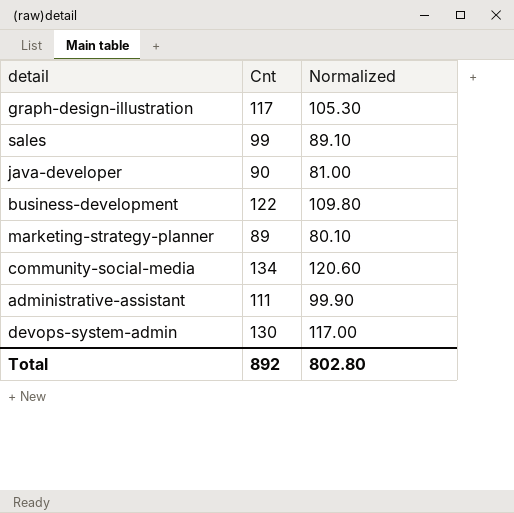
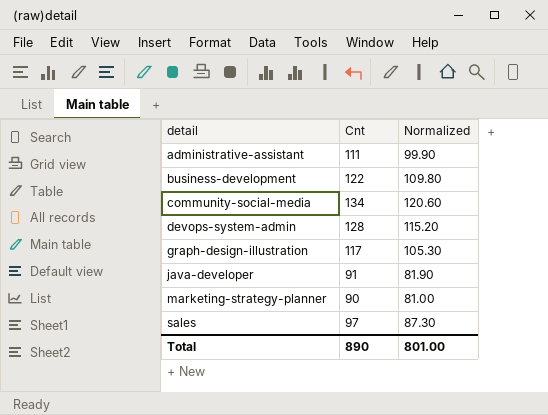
row order: none -> detail ascending
devops-system-admin | Cnt: 130 -> 128
devops-system-admin | Normalized: 117.00 -> 115.20
java-developer | Cnt: 90 -> 91
java-developer | Normalized: 81.00 -> 81.90
marketing-strategy-planner | Cnt: 89 -> 90
marketing-strategy-planner | Normalized: 80.10 -> 81.00
sales | Cnt: 99 -> 97
sales | Normalized: 89.10 -> 87.30
Total | Cnt: 892 -> 890
Total | Normalized: 802.80 -> 801.00

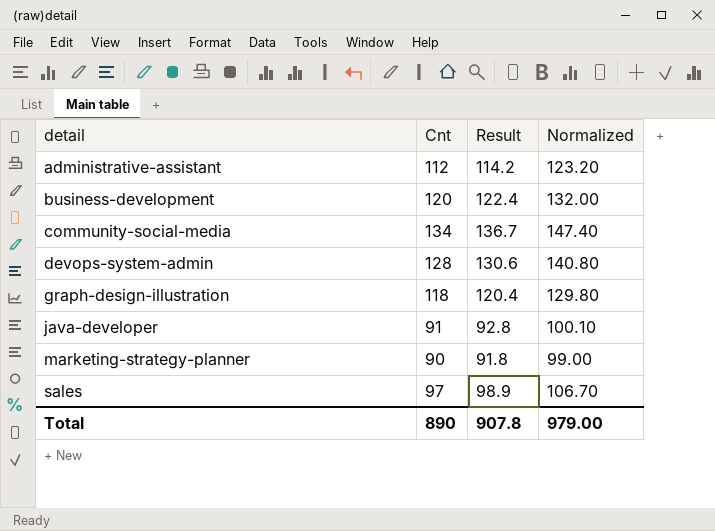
column Result | formula: none -> [Cnt] * 1.02
column Normalized | formula: [Cnt] * 0.9 -> [Cnt] * 1.1
administrative-assistant | Cnt: 111 -> 112
business-development | Cnt: 122 -> 120
graph-design-illustration | Cnt: 117 -> 118
Total | Normalized: 801.00 -> 979.00

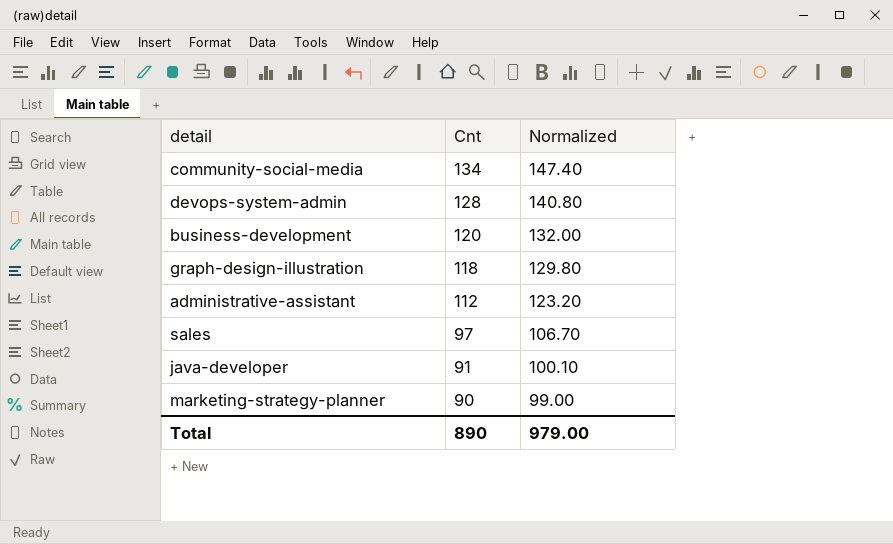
row order: detail ascending -> Cnt descending
column Result | formula: [Cnt] * 1.02 -> none

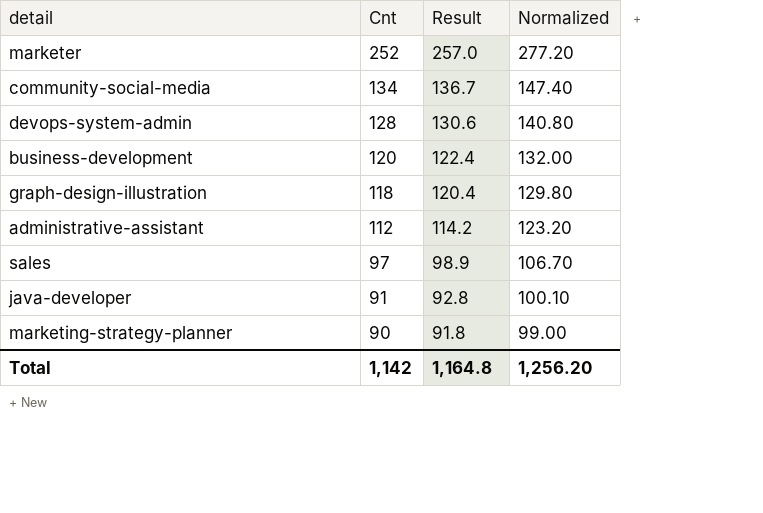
column Result | formula: none -> [Cnt] * 1.02
row marketer: none -> 252 | 257.0 | 277.20
Total | Cnt: 890 -> 1,142
Total | Normalized: 979.00 -> 1,256.20

